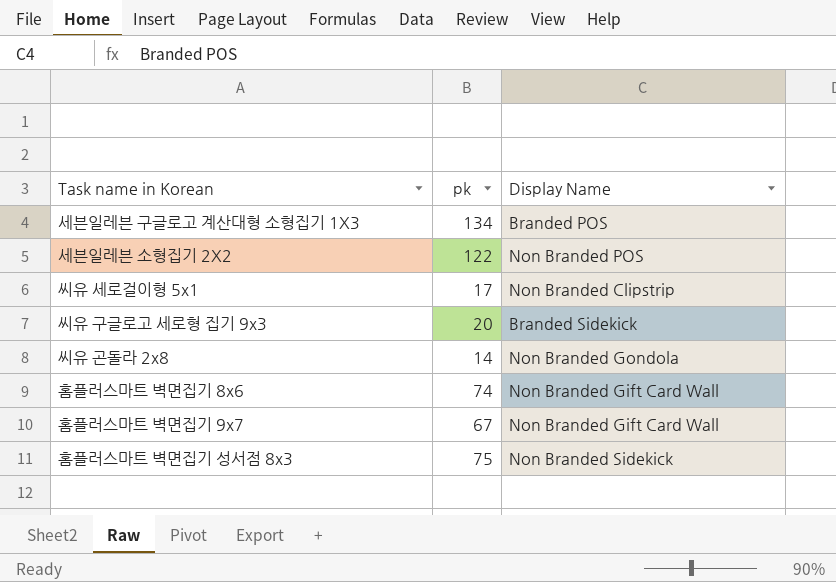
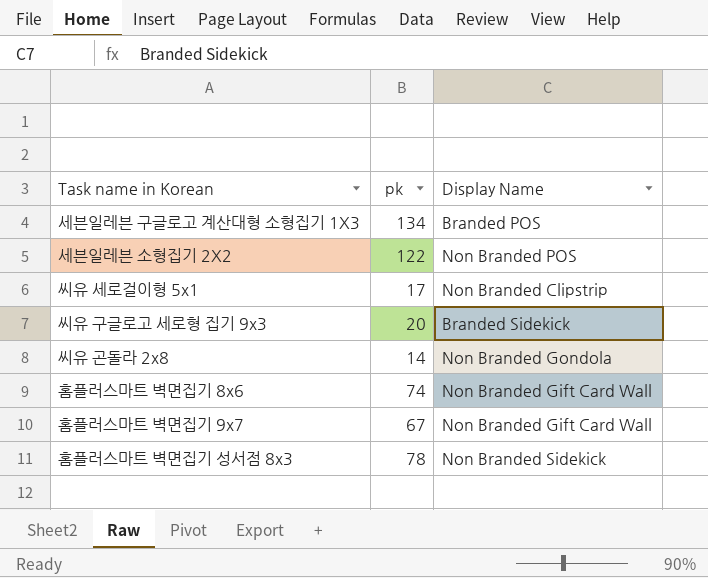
홈플러스마트 벽면집기 성서점 8x3 | pk: 75 -> 78

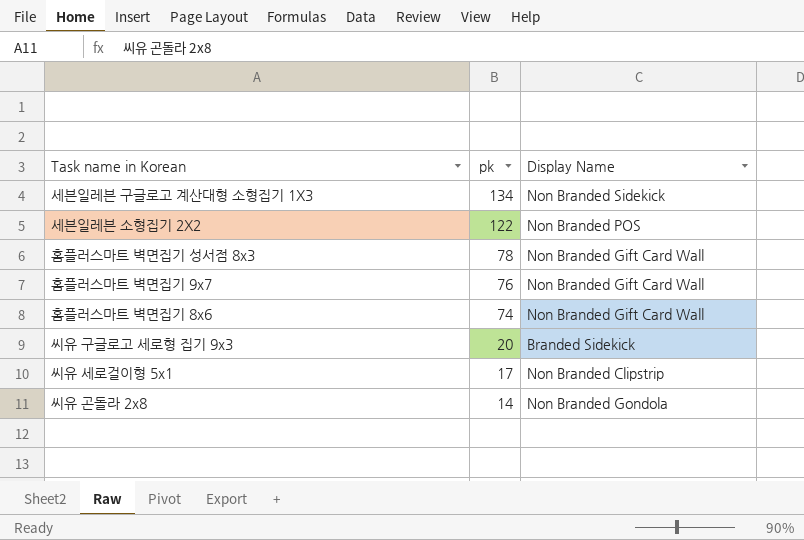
row order: none -> pk descending
세븐일레븐 구글로고 계산대형 소형집기 1X3 | Display Name: Branded POS -> Non Branded Sidekick
홈플러스마트 벽면집기 성서점 8x3 | Display Name: Non Branded Sidekick -> Non Branded Gift Card Wall
홈플러스마트 벽면집기 9x7 | pk: 67 -> 76

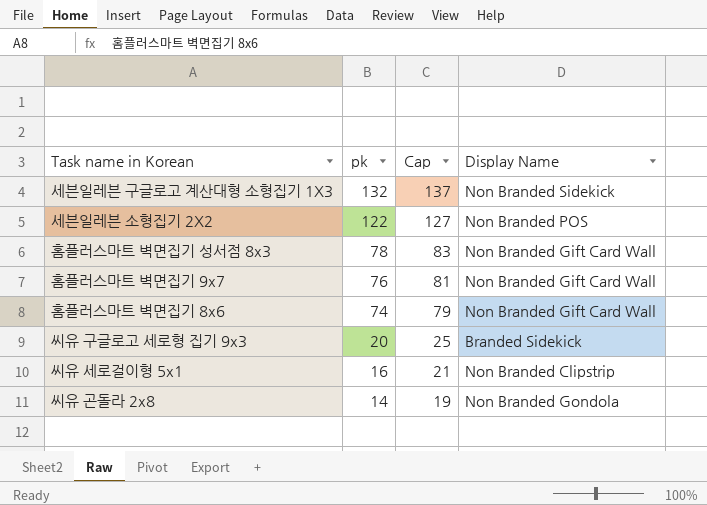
column Cap | formula: none -> [pk] + 5
세븐일레븐 구글로고 계산대형 소형집기 1X3 | pk: 134 -> 132
씨유 세로걸이형 5x1 | pk: 17 -> 16

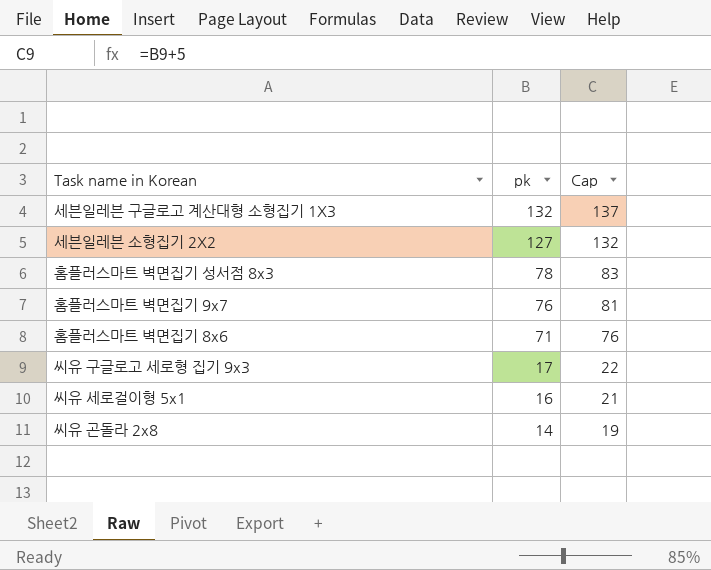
column Display Name | position: 4 -> none
세븐일레븐 소형집기 2X2 | pk: 122 -> 127
세븐일레븐 소형집기 2X2 | Cap: 127 -> 132
홈플러스마트 벽면집기 8x6 | pk: 74 -> 71
홈플러스마트 벽면집기 8x6 | Cap: 79 -> 76
씨유 구글로고 세로형 집기 9x3 | pk: 20 -> 17
씨유 구글로고 세로형 집기 9x3 | Cap: 25 -> 22

